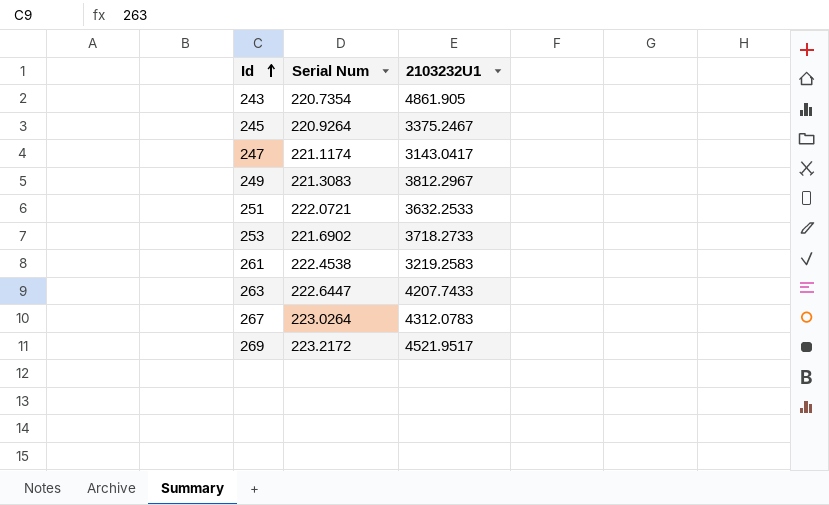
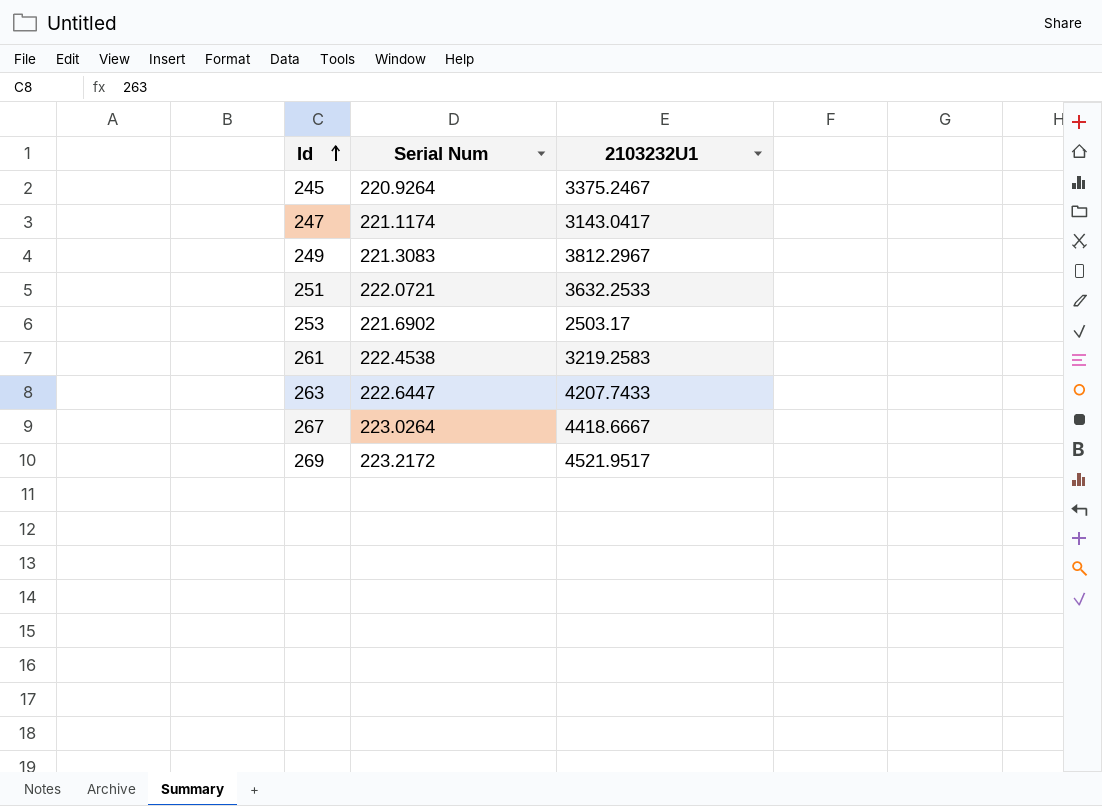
row 243: 220.7354 | 4861.905 -> none
253 | 2103232U1: 3718.2733 -> 2503.17
267 | 2103232U1: 4312.0783 -> 4418.6667

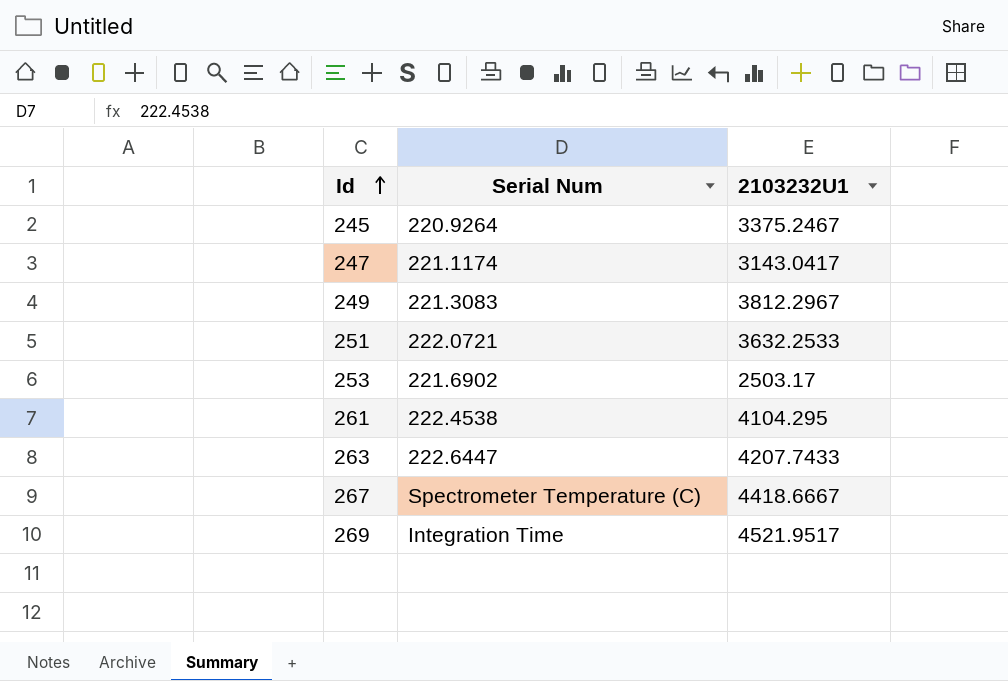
261 | 2103232U1: 3219.2583 -> 4104.295
267 | Serial Num: 223.0264 -> Spectrometer Temperature (C)
269 | Serial Num: 223.2172 -> Integration Time

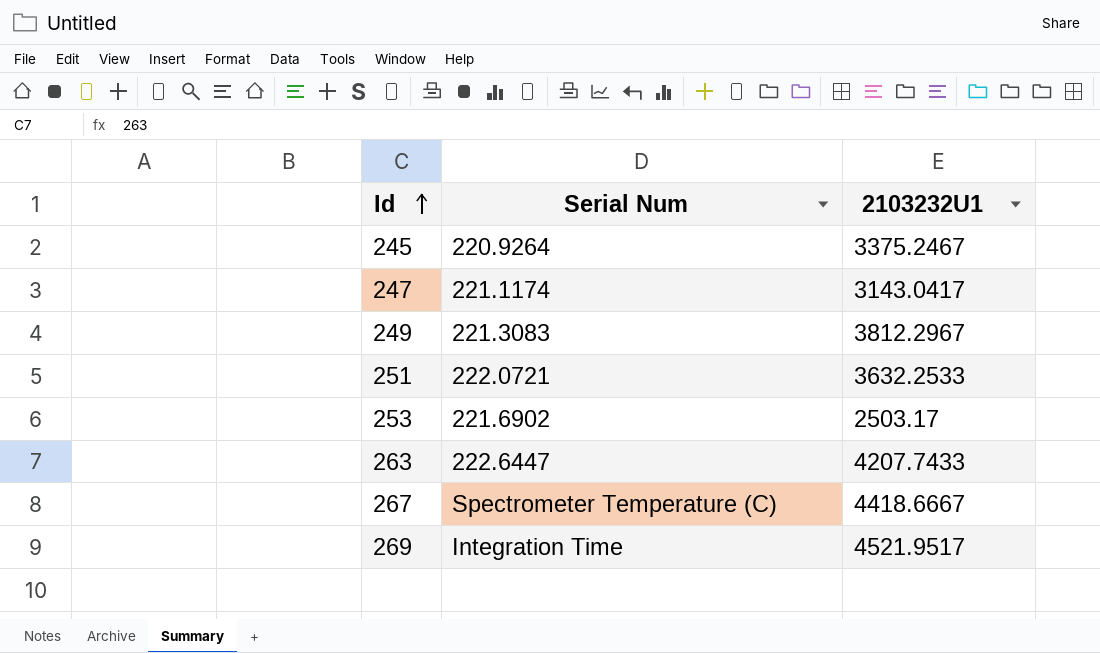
row 261: 222.4538 | 4104.295 -> none

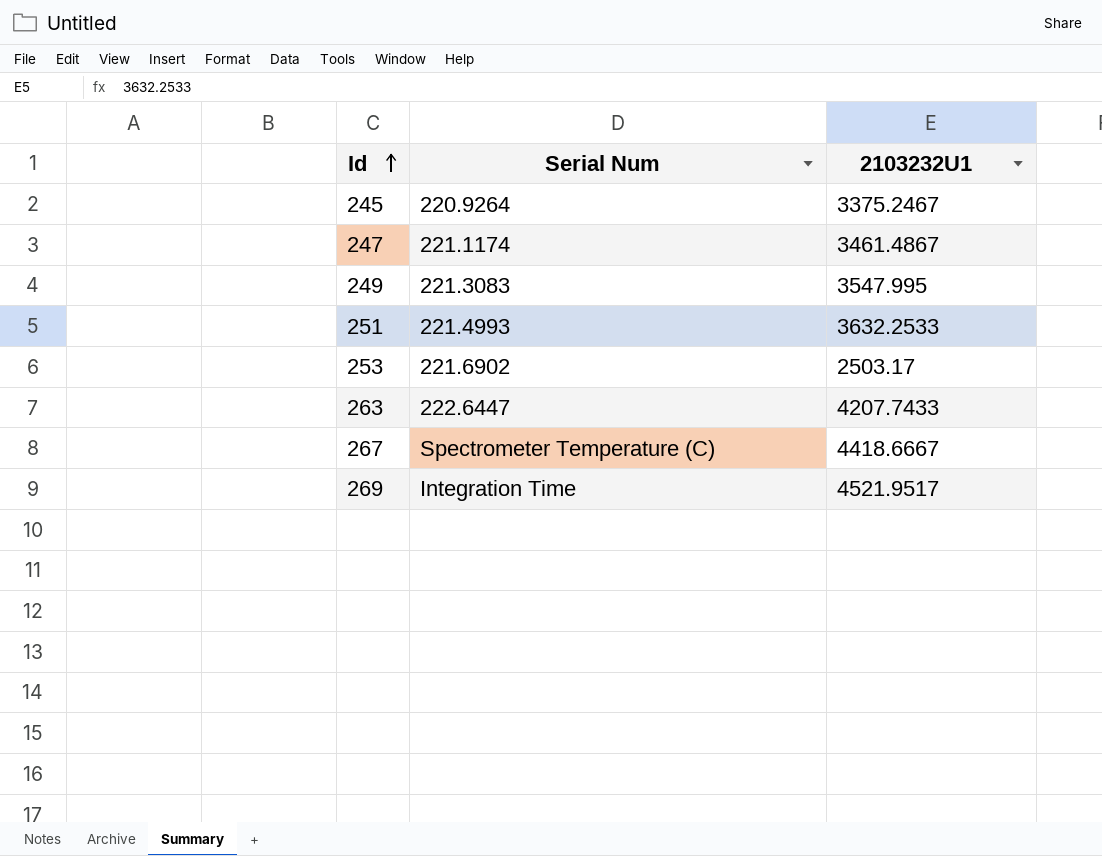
247 | 2103232U1: 3143.0417 -> 3461.4867
249 | 2103232U1: 3812.2967 -> 3547.995
251 | Serial Num: 222.0721 -> 221.4993

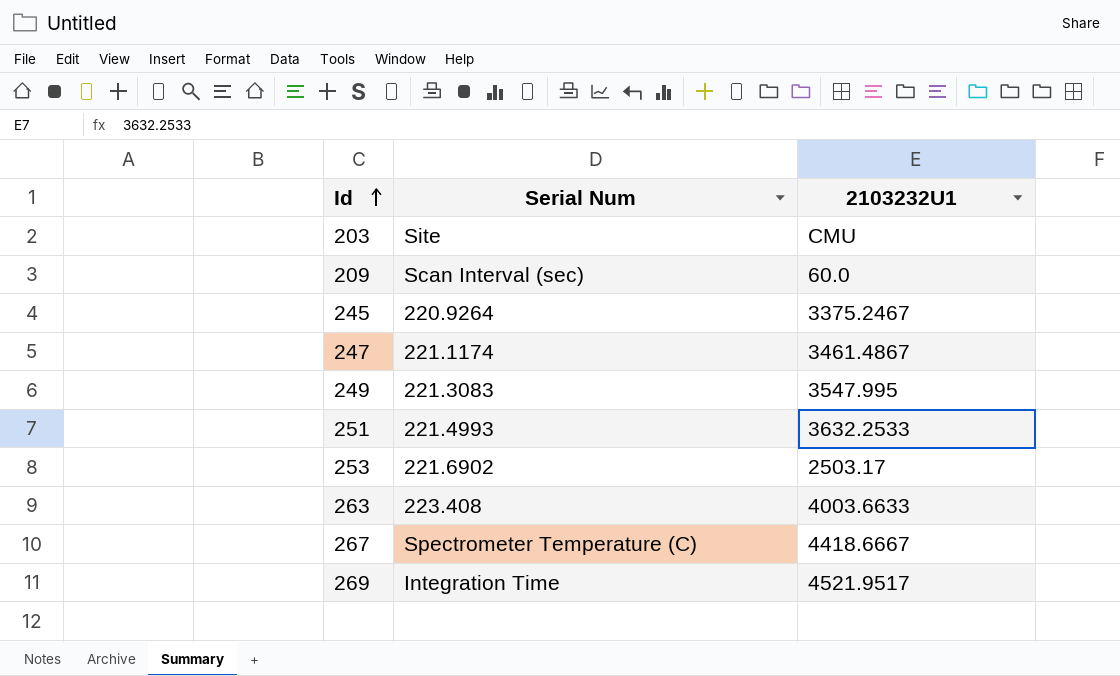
row 203: none -> Site | CMU
row 209: none -> Scan Interval (sec) | 60.0
263 | Serial Num: 222.6447 -> 223.408
263 | 2103232U1: 4207.7433 -> 4003.6633

